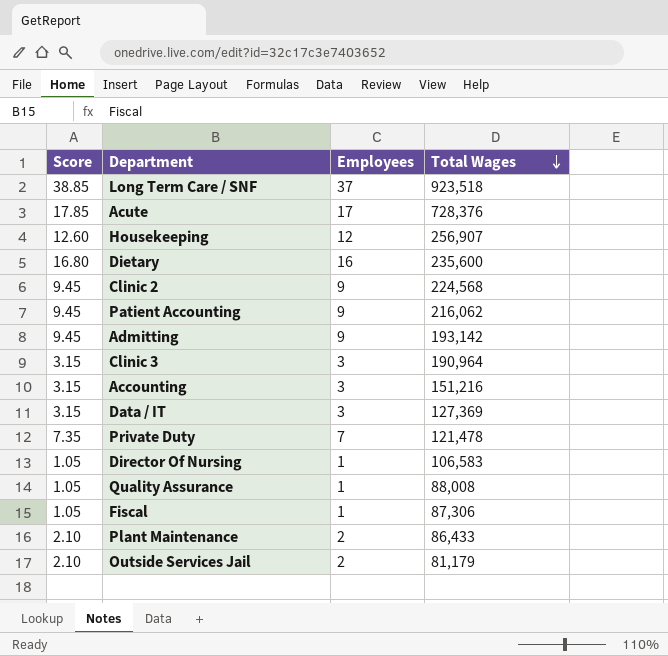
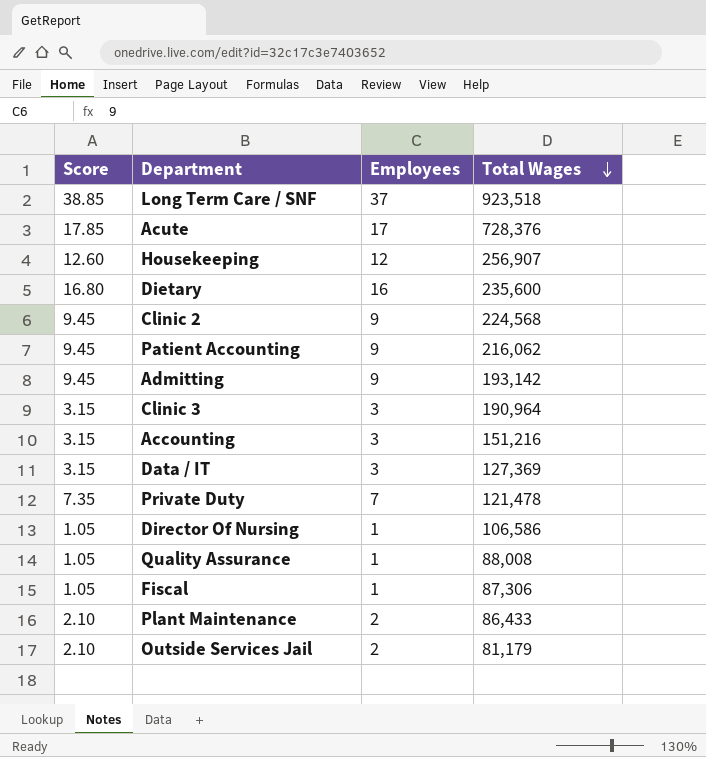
Director Of Nursing | Total Wages: 106,583 -> 106,586

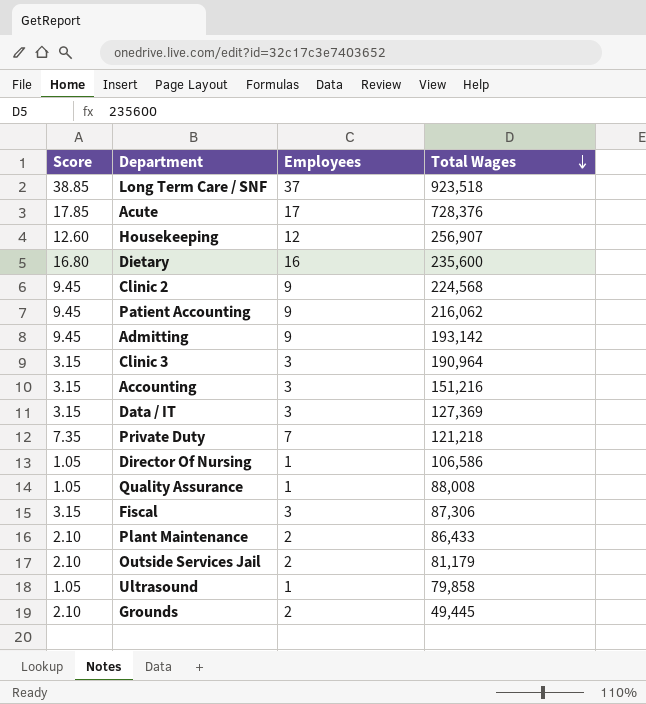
Private Duty | Total Wages: 121,478 -> 121,218
Fiscal | Score: 1.05 -> 3.15
Fiscal | Employees: 1 -> 3
row Ultrasound: none -> 1.05 | 1 | 79,858
row Grounds: none -> 2.10 | 2 | 49,445

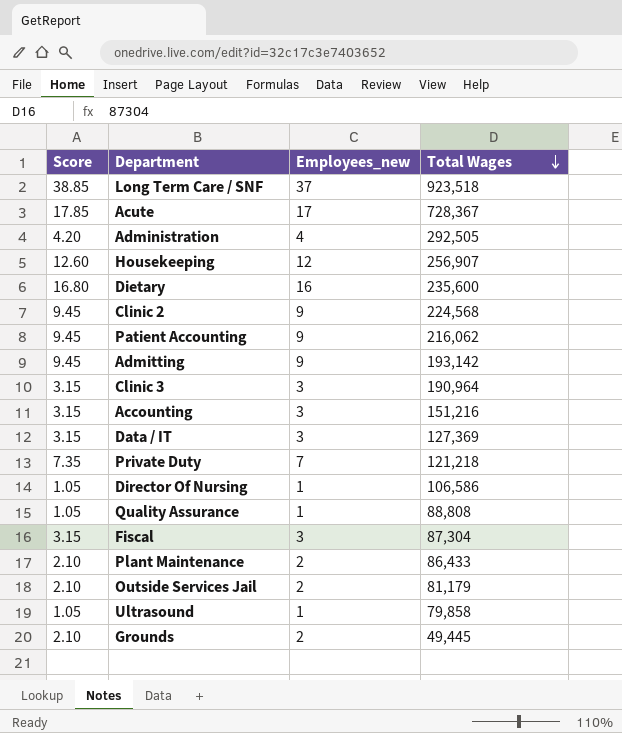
column name: Employees -> Employees_new
Acute | Total Wages: 728,376 -> 728,367
row Administration: none -> 4.20 | 4 | 292,505
Quality Assurance | Total Wages: 88,008 -> 88,808
Fiscal | Total Wages: 87,306 -> 87,304

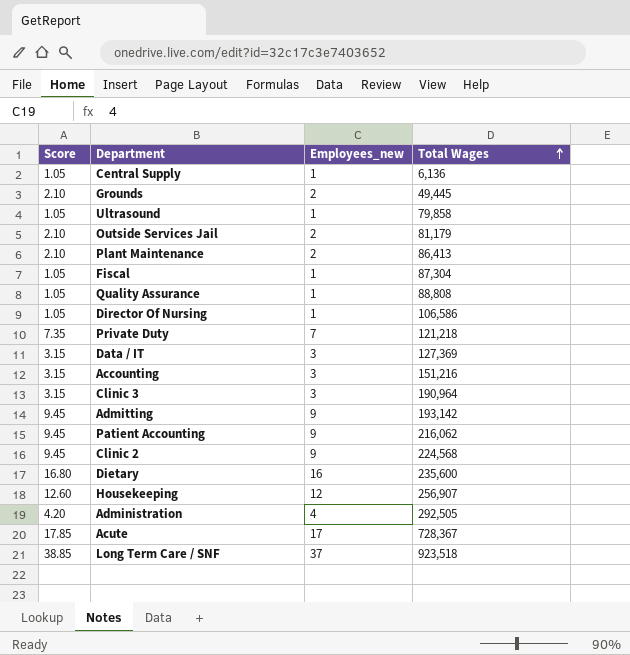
row order: Total Wages descending -> Total Wages ascending
row Central Supply: none -> 1.05 | 1 | 6,136
Plant Maintenance | Total Wages: 86,433 -> 86,413
Fiscal | Score: 3.15 -> 1.05
Fiscal | Employees_new: 3 -> 1

